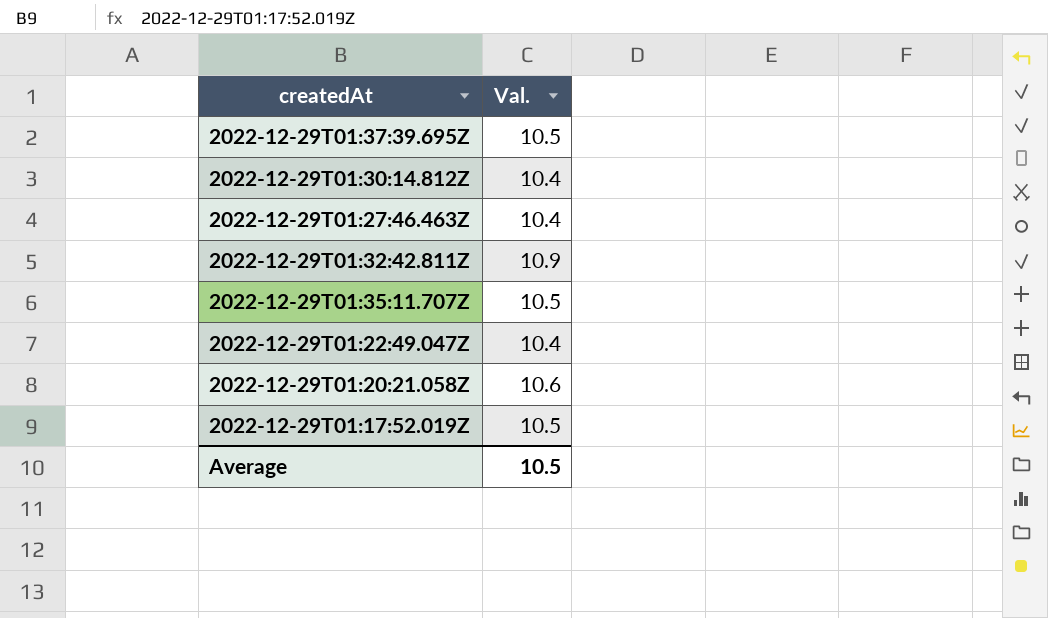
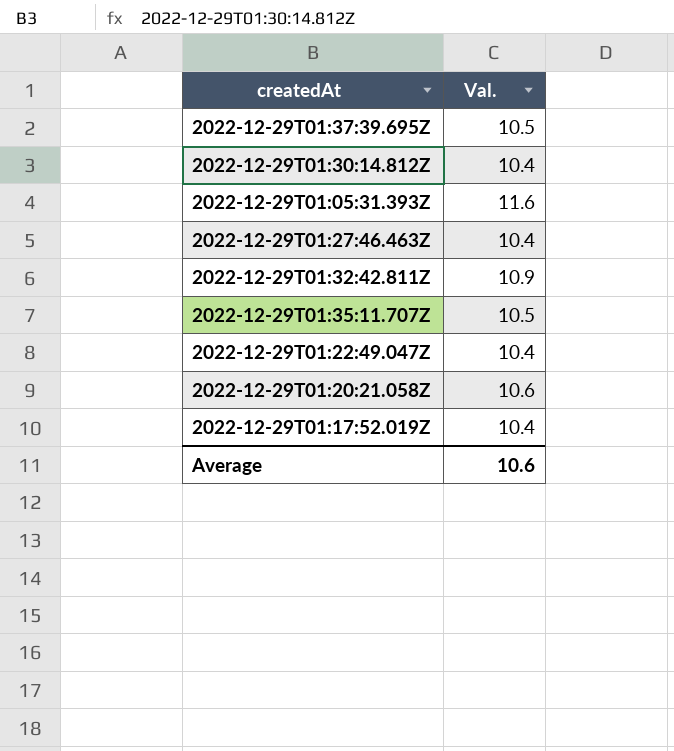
row 2022-12-29T01:05:31.393Z: none -> 11.6
2022-12-29T01:17:52.019Z | Val.: 10.5 -> 10.4
Average | Val.: 10.5 -> 10.6

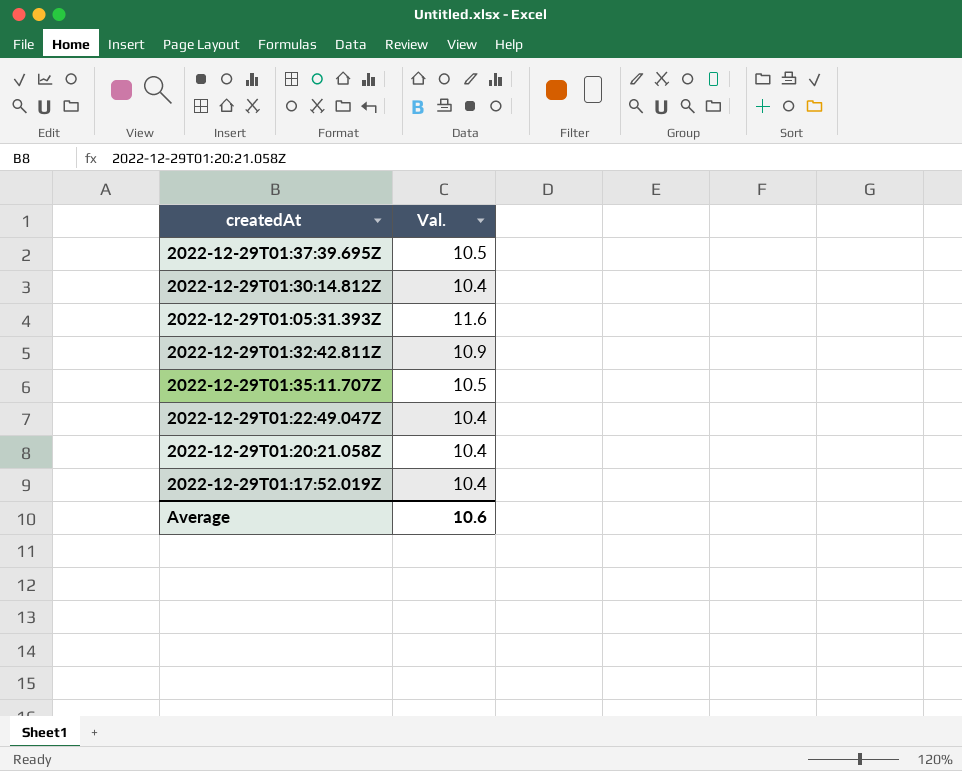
row 2022-12-29T01:27:46.463Z: 10.4 -> none
2022-12-29T01:20:21.058Z | Val.: 10.6 -> 10.4

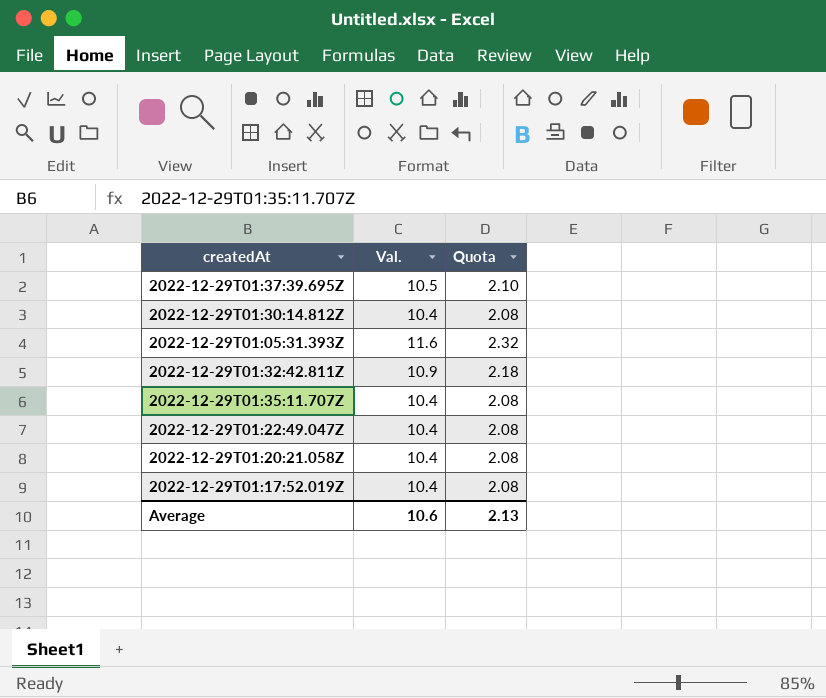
column Quota | formula: none -> [Val.] * 0.2
2022-12-29T01:35:11.707Z | Val.: 10.5 -> 10.4

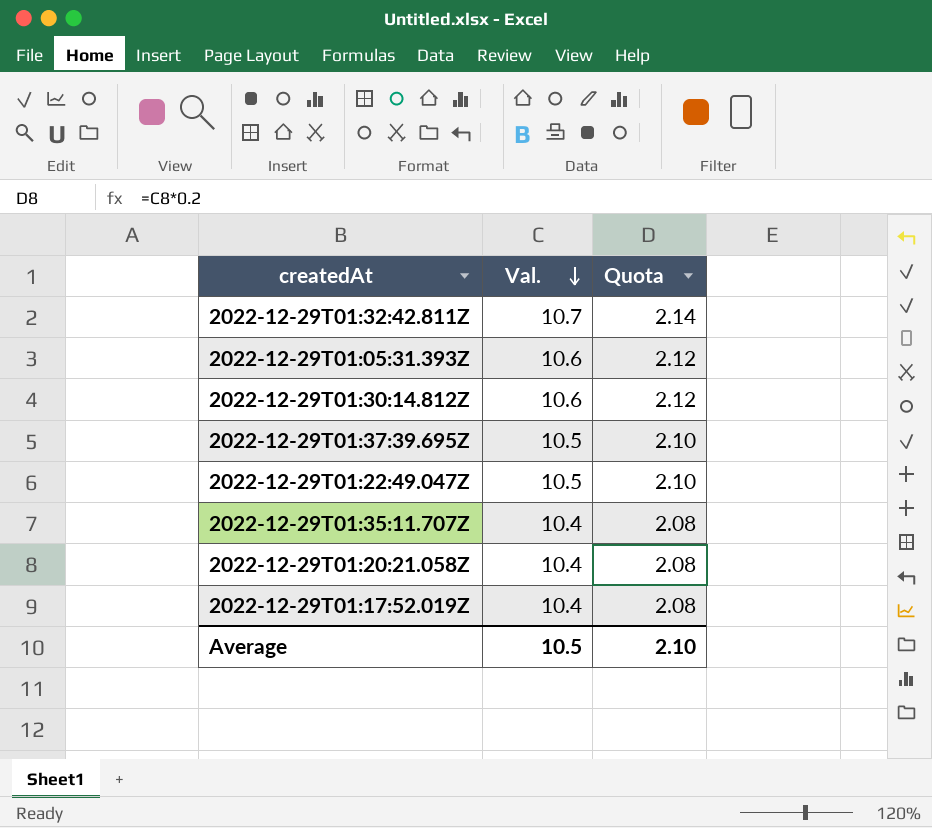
row order: none -> Val. descending
2022-12-29T01:32:42.811Z | Val.: 10.9 -> 10.7
2022-12-29T01:32:42.811Z | Quota: 2.18 -> 2.14
2022-12-29T01:05:31.393Z | Val.: 11.6 -> 10.6
2022-12-29T01:05:31.393Z | Quota: 2.32 -> 2.12
2022-12-29T01:30:14.812Z | Val.: 10.4 -> 10.6
2022-12-29T01:30:14.812Z | Quota: 2.08 -> 2.12
2022-12-29T01:22:49.047Z | Val.: 10.4 -> 10.5
2022-12-29T01:22:49.047Z | Quota: 2.08 -> 2.10
Average | Val.: 10.6 -> 10.5
Average | Quota: 2.13 -> 2.10

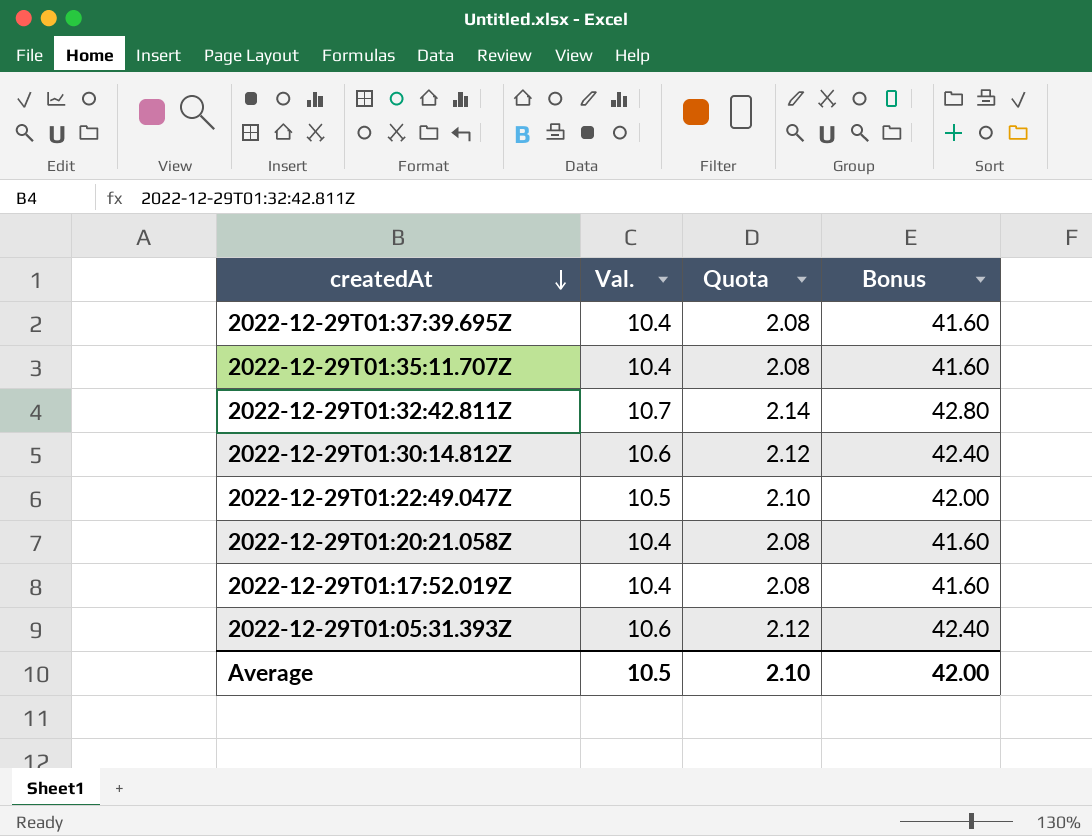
row order: Val. descending -> createdAt descending
column Bonus | formula: none -> [Val.] * 4
2022-12-29T01:37:39.695Z | Val.: 10.5 -> 10.4
2022-12-29T01:37:39.695Z | Quota: 2.10 -> 2.08

